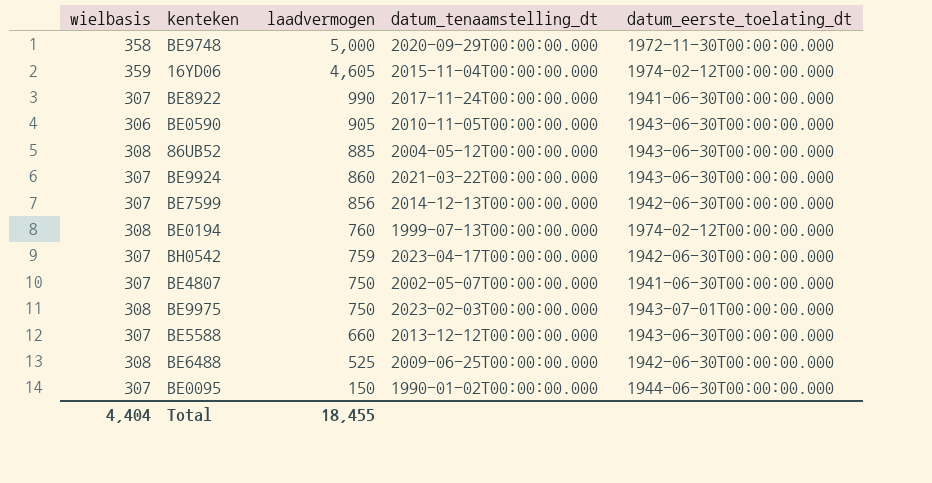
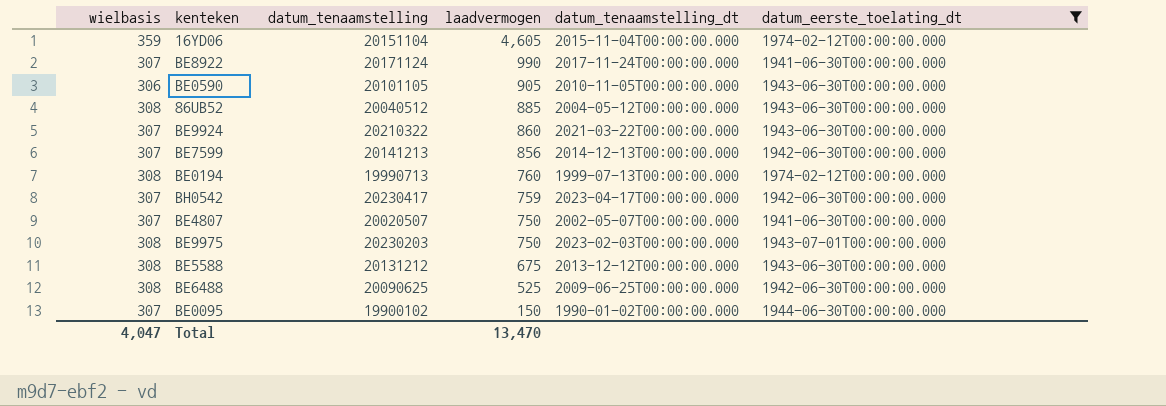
filter: none -> datum_eerste_toelating_dt != 1972-11-30T00:00:00.000
column datum_tenaamstelling | position: none -> 3
BE5588 | wielbasis: 307 -> 308
BE5588 | laadvermogen: 660 -> 675
Total | wielbasis: 4,404 -> 4,047
Total | laadvermogen: 18,455 -> 13,470

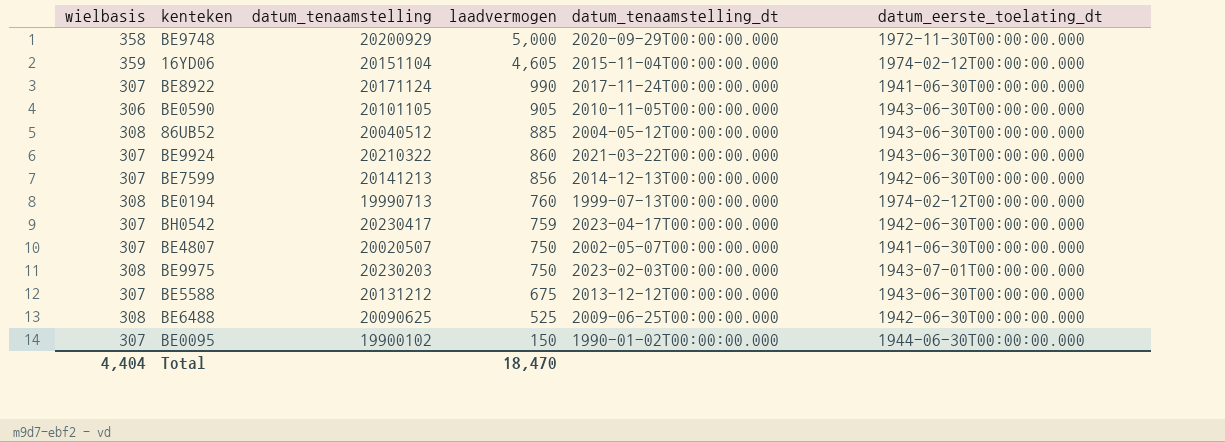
filter: datum_eerste_toelating_dt != 1972-11-30T00:00:00.000 -> none
BE5588 | wielbasis: 308 -> 307
Total | wielbasis: 4,047 -> 4,404
Total | laadvermogen: 13,470 -> 18,470

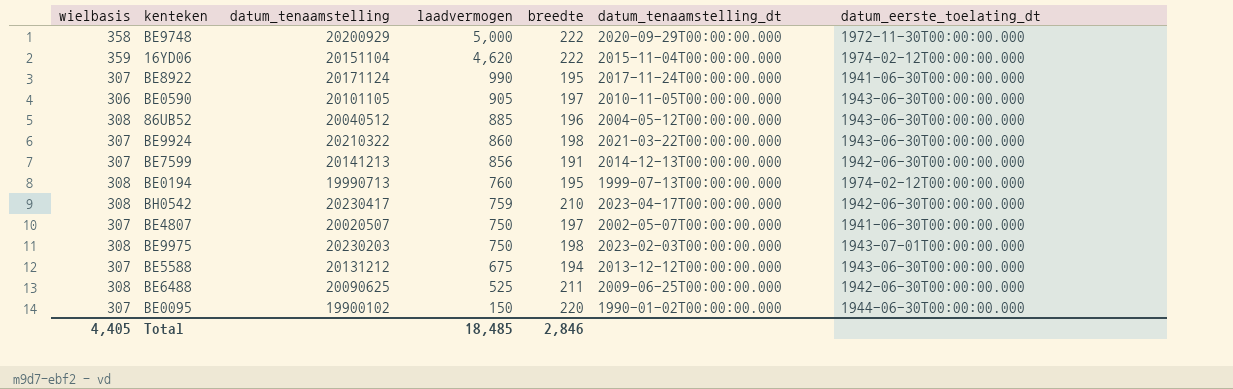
column breedte | position: none -> 5
16YD06 | laadvermogen: 4,605 -> 4,620
BH0542 | wielbasis: 307 -> 308
Total | wielbasis: 4,404 -> 4,405
Total | laadvermogen: 18,470 -> 18,485

